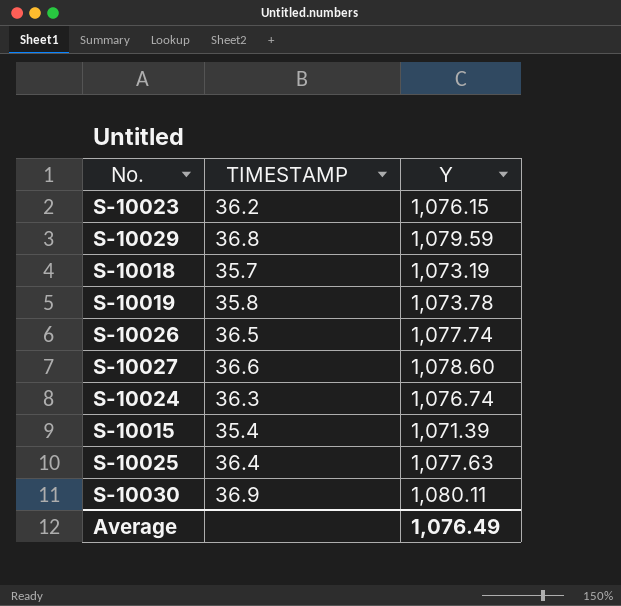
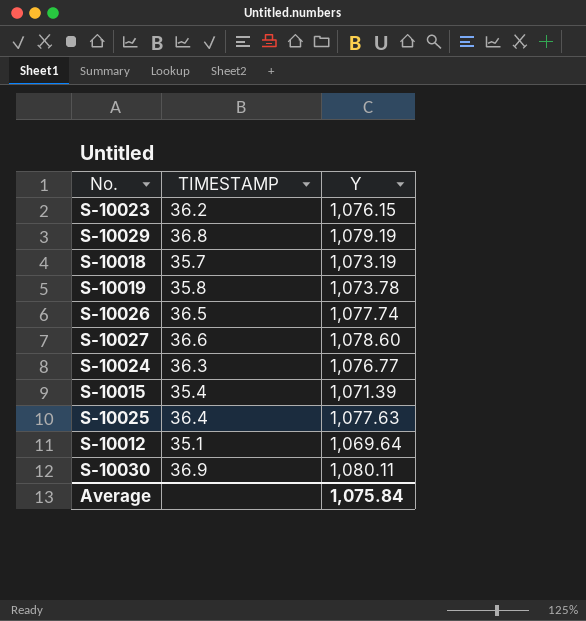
S-10029 | Y: 1,079.59 -> 1,079.19
S-10024 | Y: 1,076.74 -> 1,076.77
row S-10012: none -> 35.1 | 1,069.64
Average | Y: 1,076.49 -> 1,075.84

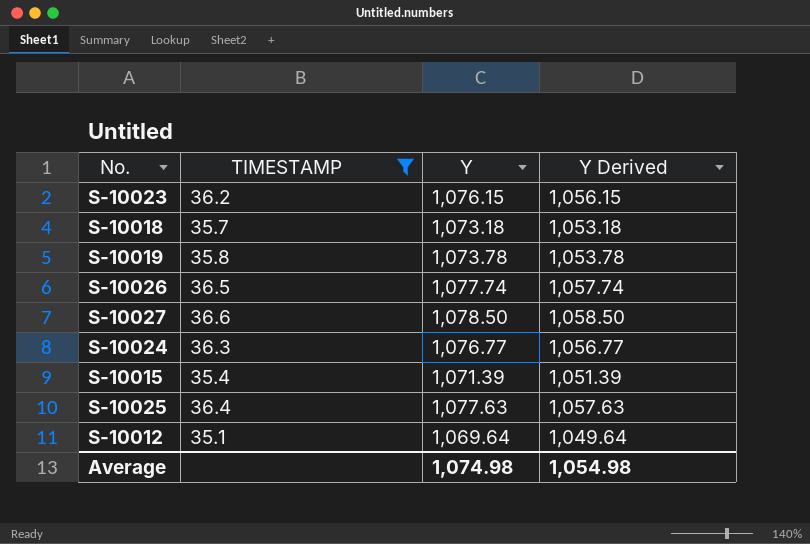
filter: none -> TIMESTAMP <= 36.6
column Y Derived | formula: none -> [Y] - 20
S-10018 | Y: 1,073.19 -> 1,073.18
S-10027 | Y: 1,078.60 -> 1,078.50
Average | Y: 1,075.84 -> 1,074.98

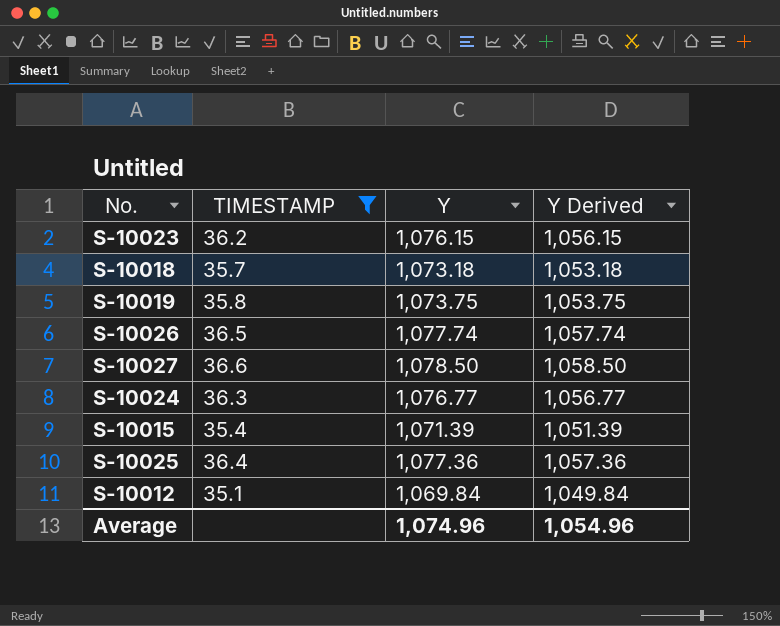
S-10019 | Y: 1,073.78 -> 1,073.75
S-10019 | Y Derived: 1,053.78 -> 1,053.75
S-10025 | Y: 1,077.63 -> 1,077.36
S-10025 | Y Derived: 1,057.63 -> 1,057.36
S-10012 | Y: 1,069.64 -> 1,069.84
S-10012 | Y Derived: 1,049.64 -> 1,049.84
Average | Y: 1,074.98 -> 1,074.96
Average | Y Derived: 1,054.98 -> 1,054.96

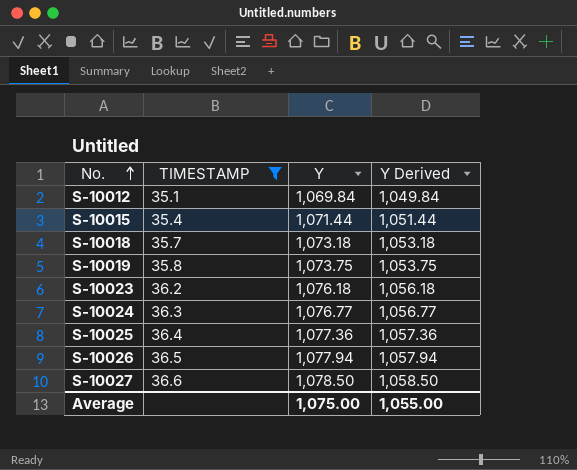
row order: none -> No. ascending
S-10015 | Y: 1,071.39 -> 1,071.44
S-10015 | Y Derived: 1,051.39 -> 1,051.44
S-10023 | Y: 1,076.15 -> 1,076.18
S-10023 | Y Derived: 1,056.15 -> 1,056.18
S-10026 | Y: 1,077.74 -> 1,077.94
S-10026 | Y Derived: 1,057.74 -> 1,057.94
Average | Y: 1,074.96 -> 1,075.00
Average | Y Derived: 1,054.96 -> 1,055.00

